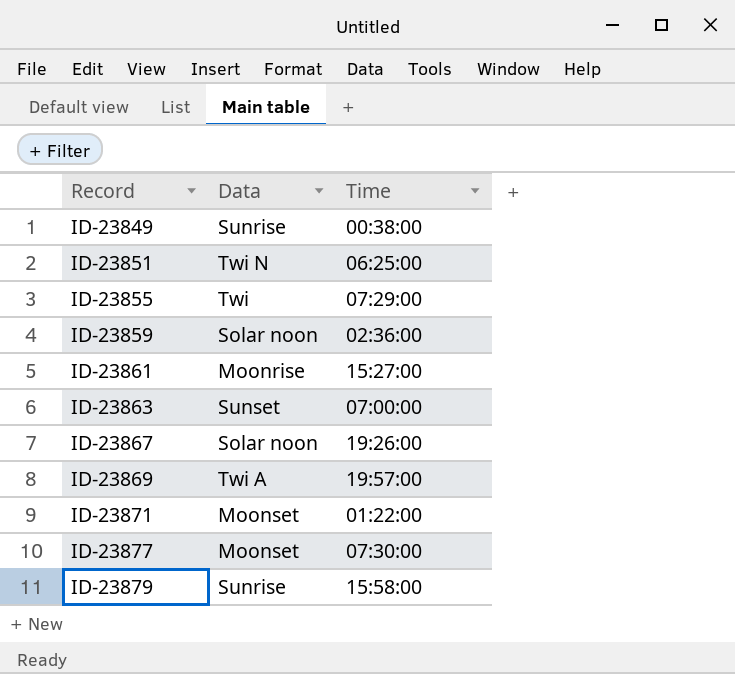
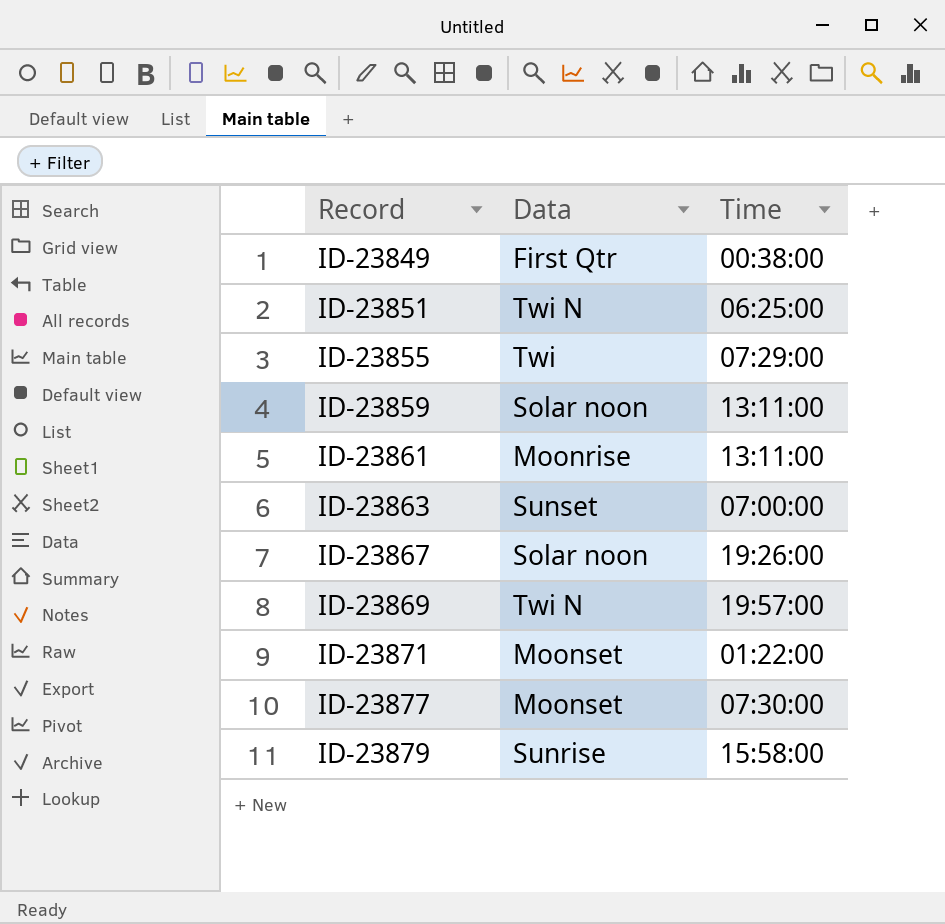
ID-23849 | Data: Sunrise -> First Qtr
ID-23859 | Time: 02:36:00 -> 13:11:00
ID-23861 | Time: 15:27:00 -> 13:11:00
ID-23869 | Data: Twi A -> Twi N

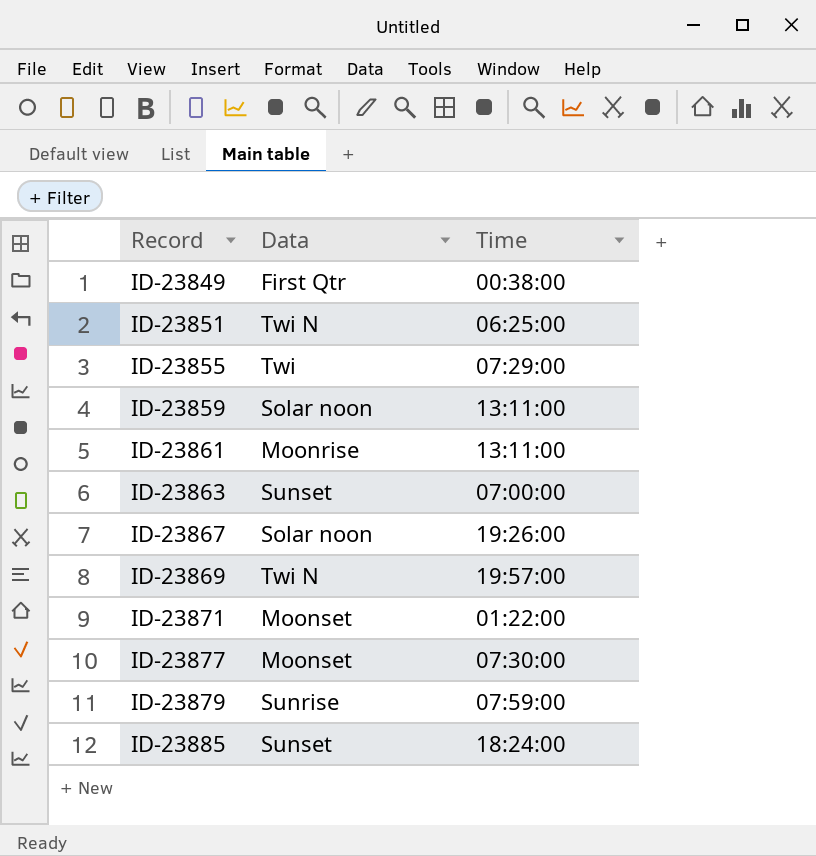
ID-23879 | Time: 15:58:00 -> 07:59:00
row ID-23885: none -> Sunset | 18:24:00

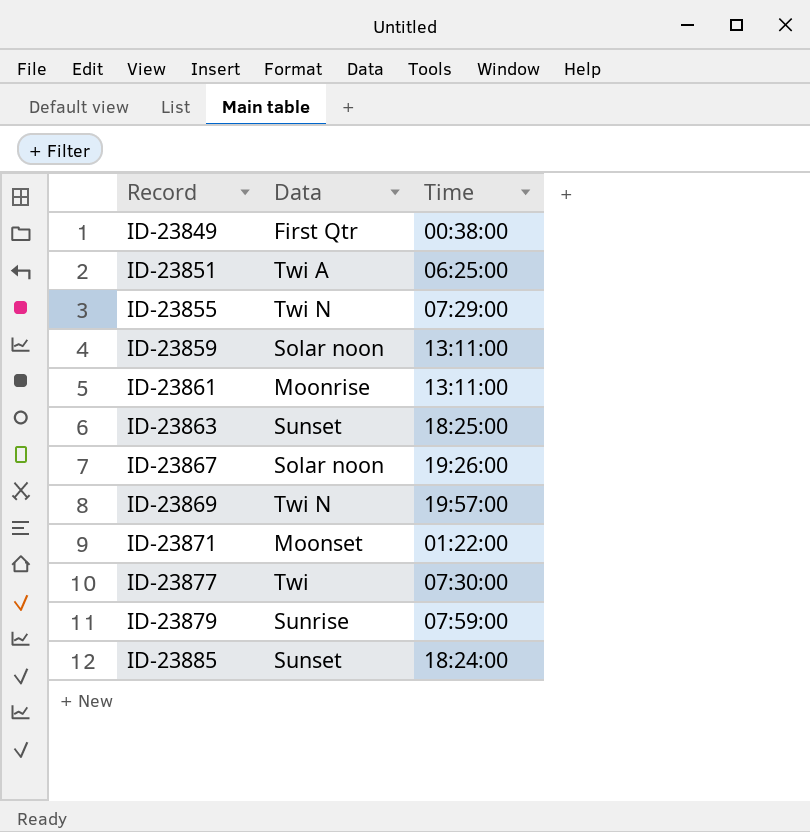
ID-23851 | Data: Twi N -> Twi A
ID-23855 | Data: Twi -> Twi N
ID-23863 | Time: 07:00:00 -> 18:25:00
ID-23877 | Data: Moonset -> Twi

